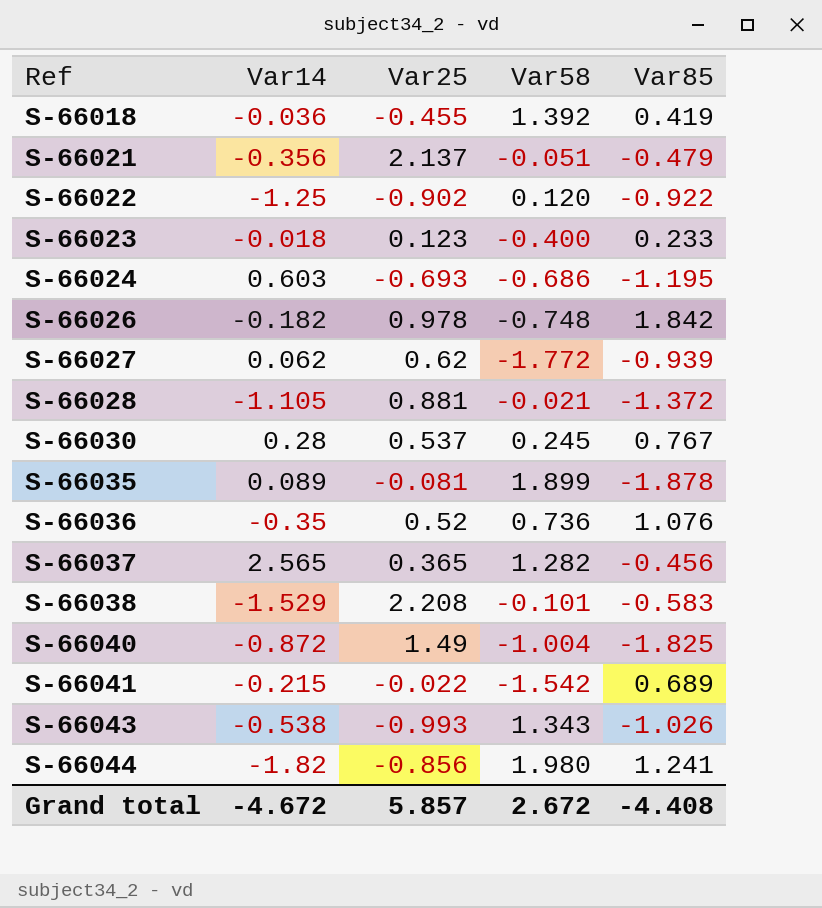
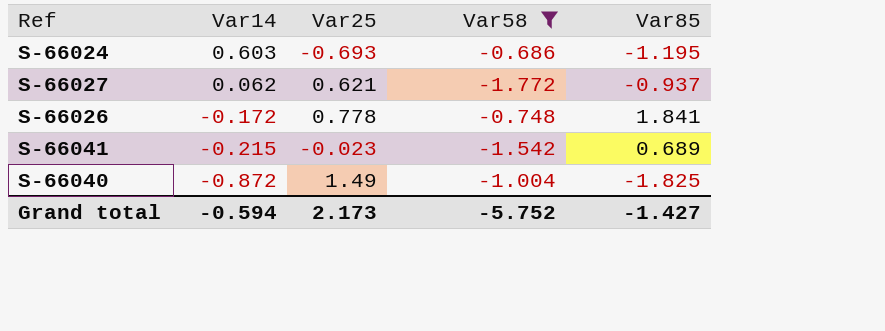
filter: none -> Var58 <= -0.686
row order: Ref ascending -> Var14 descending
S-66027 | Var25: 0.62 -> 0.621
S-66027 | Var85: -0.939 -> -0.937
S-66026 | Var14: -0.182 -> -0.172
S-66026 | Var25: 0.978 -> 0.778
S-66026 | Var85: 1.842 -> 1.841
S-66041 | Var25: -0.022 -> -0.023
Grand total | Var14: -4.672 -> -0.594
Grand total | Var25: 5.857 -> 2.173
Grand total | Var58: 2.672 -> -5.752
Grand total | Var85: -4.408 -> -1.427

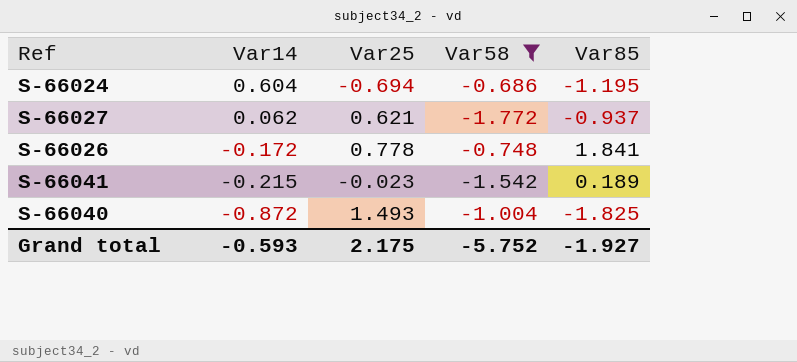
S-66024 | Var14: 0.603 -> 0.604
S-66024 | Var25: -0.693 -> -0.694
S-66041 | Var85: 0.689 -> 0.189
S-66040 | Var25: 1.49 -> 1.493
Grand total | Var14: -0.594 -> -0.593
Grand total | Var25: 2.173 -> 2.175
Grand total | Var85: -1.427 -> -1.927

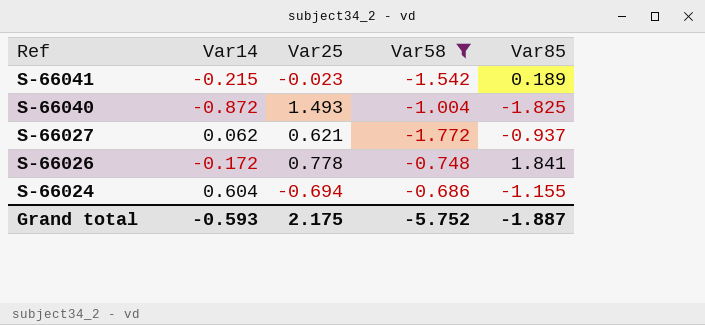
row order: Var14 descending -> Ref descending
S-66024 | Var85: -1.195 -> -1.155
Grand total | Var85: -1.927 -> -1.887

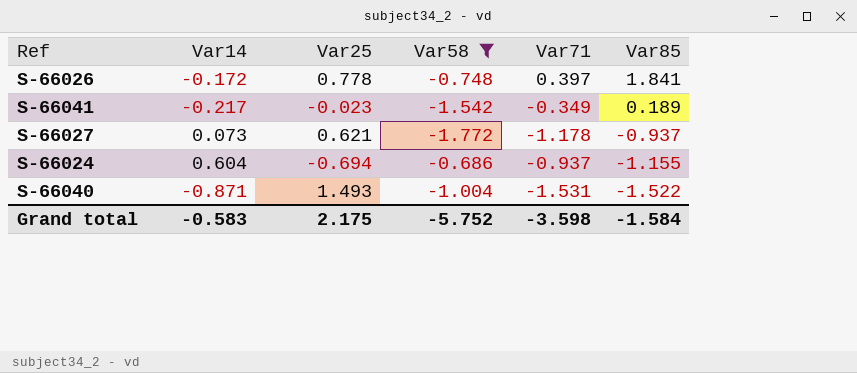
row order: Ref descending -> Var85 descending
column Var71 | position: none -> 5
S-66041 | Var14: -0.215 -> -0.217
S-66027 | Var14: 0.062 -> 0.073
S-66040 | Var14: -0.872 -> -0.871
S-66040 | Var85: -1.825 -> -1.522
Grand total | Var14: -0.593 -> -0.583
Grand total | Var85: -1.887 -> -1.584

